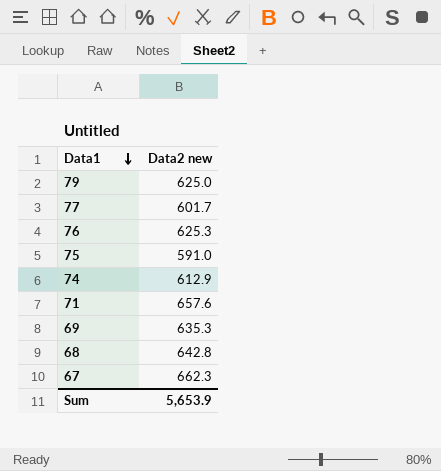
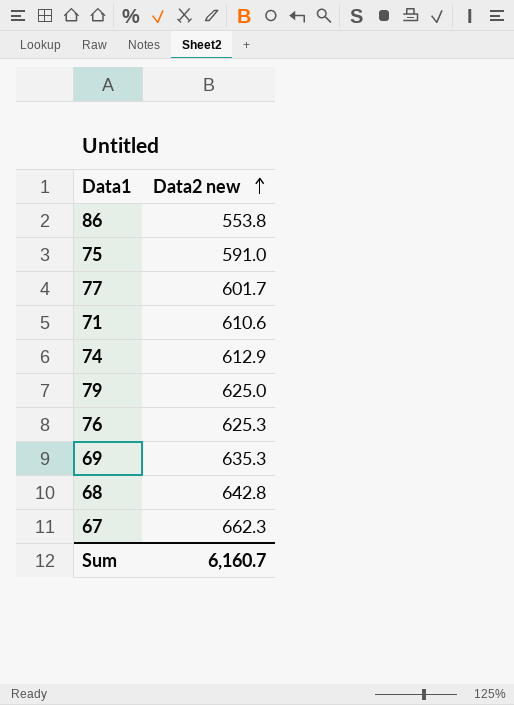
row order: Data1 descending -> Data2 new ascending
row 86: none -> 553.8
71 | Data2 new: 657.6 -> 610.6
Sum | Data2 new: 5,653.9 -> 6,160.7

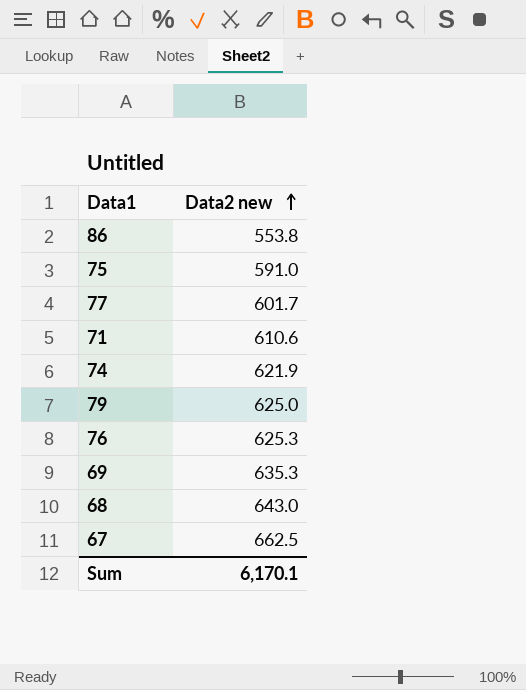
74 | Data2 new: 612.9 -> 621.9
68 | Data2 new: 642.8 -> 643.0
67 | Data2 new: 662.3 -> 662.5
Sum | Data2 new: 6,160.7 -> 6,170.1

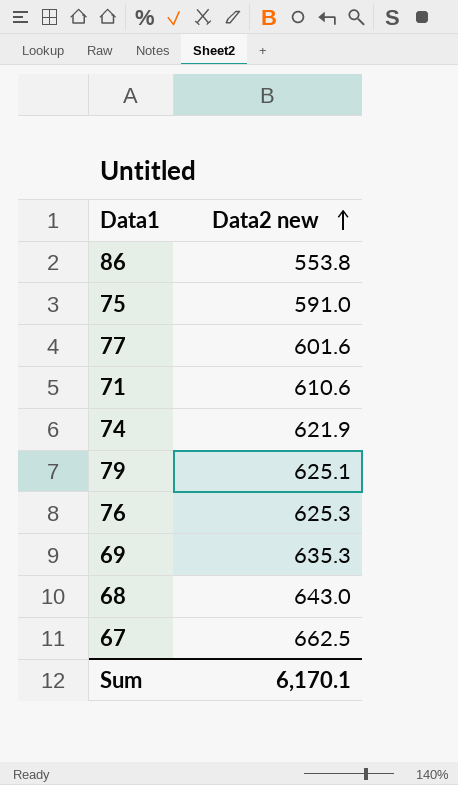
77 | Data2 new: 601.7 -> 601.6
79 | Data2 new: 625.0 -> 625.1

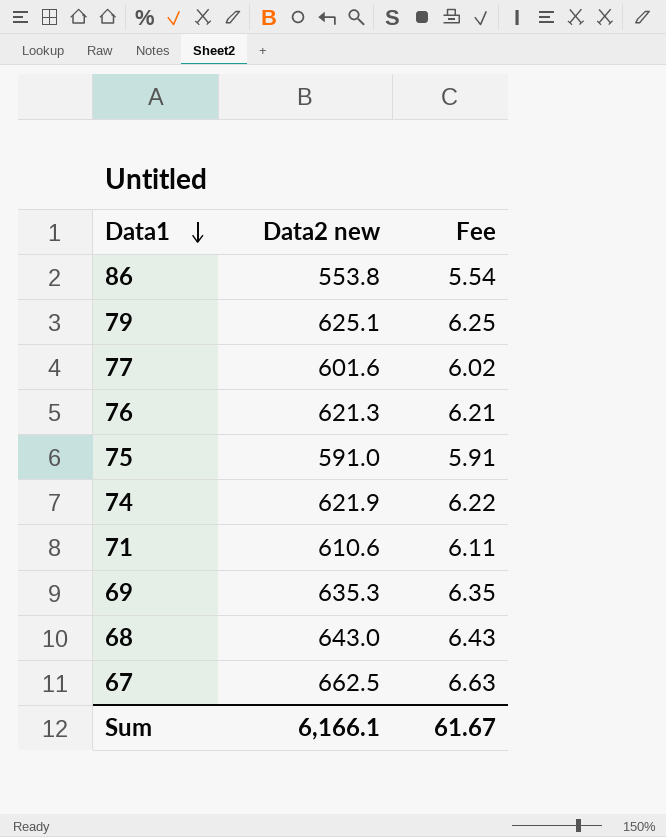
row order: Data2 new ascending -> Data1 descending
column Fee | formula: none -> [Data2 new] * 0.01
76 | Data2 new: 625.3 -> 621.3
Sum | Data2 new: 6,170.1 -> 6,166.1

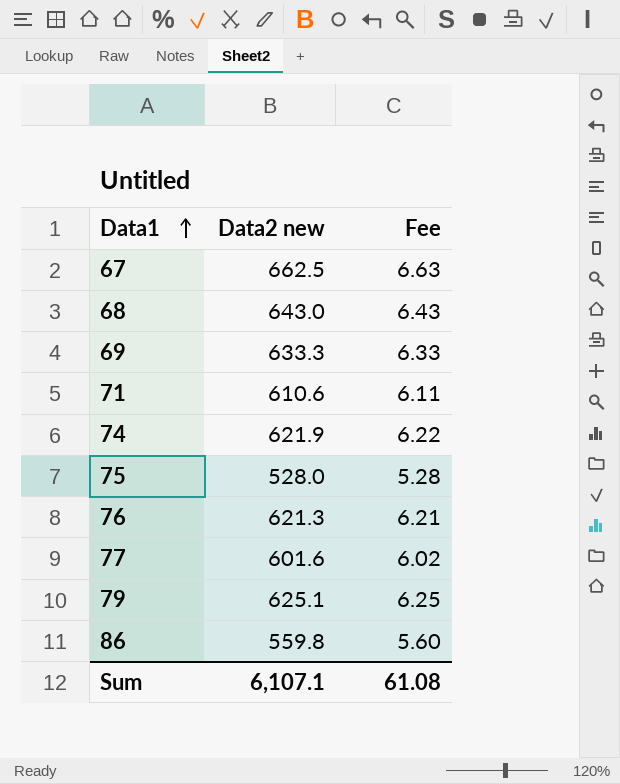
row order: Data1 descending -> Data1 ascending
69 | Data2 new: 635.3 -> 633.3
69 | Fee: 6.35 -> 6.33
75 | Data2 new: 591.0 -> 528.0
75 | Fee: 5.91 -> 5.28
86 | Data2 new: 553.8 -> 559.8
86 | Fee: 5.54 -> 5.60
Sum | Data2 new: 6,166.1 -> 6,107.1
Sum | Fee: 61.67 -> 61.08

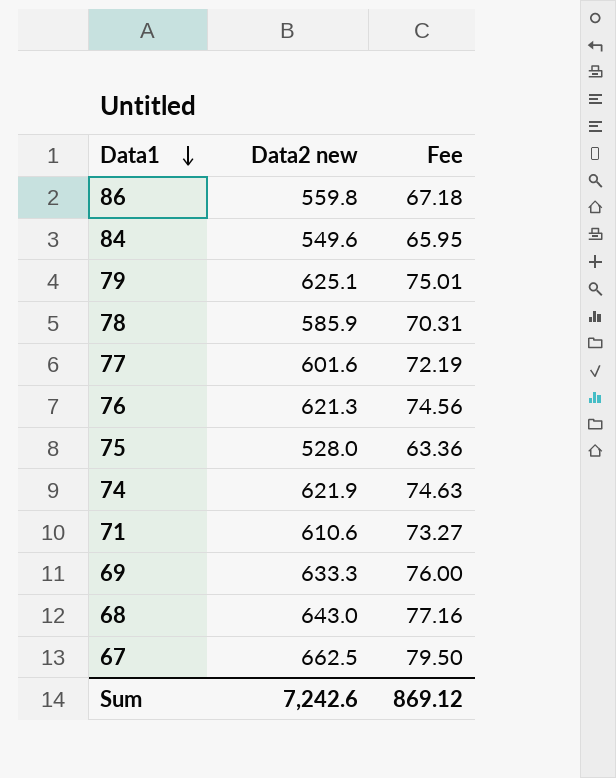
row order: Data1 ascending -> Data1 descending
column Fee | formula: [Data2 new] * 0.01 -> [Data2 new] * 0.12
row 84: none -> 549.6 | 65.95
row 78: none -> 585.9 | 70.31
Sum | Data2 new: 6,107.1 -> 7,242.6
Sum | Fee: 61.08 -> 869.12

